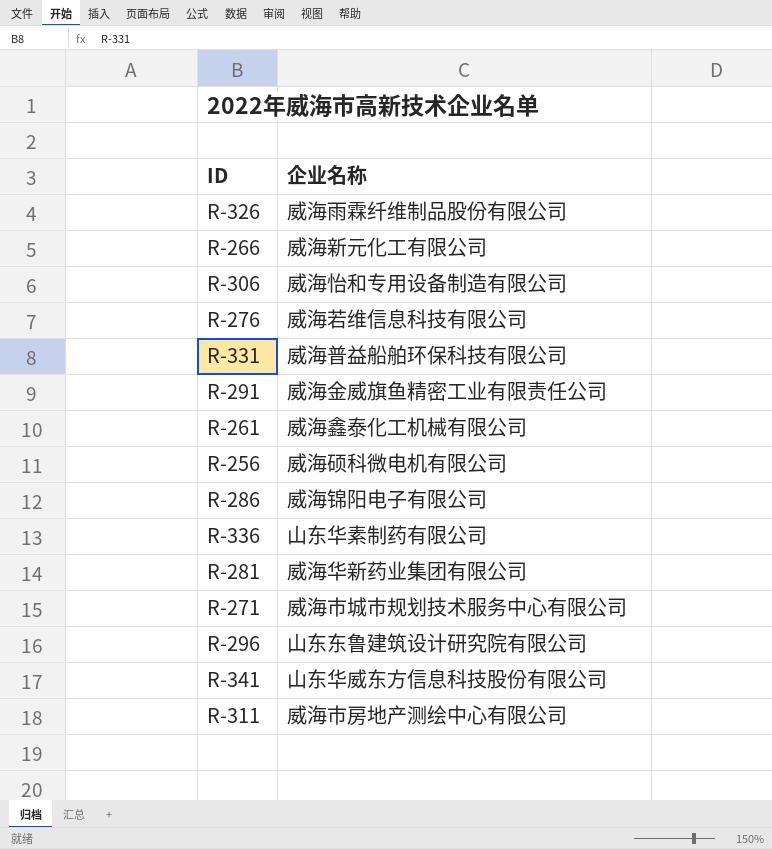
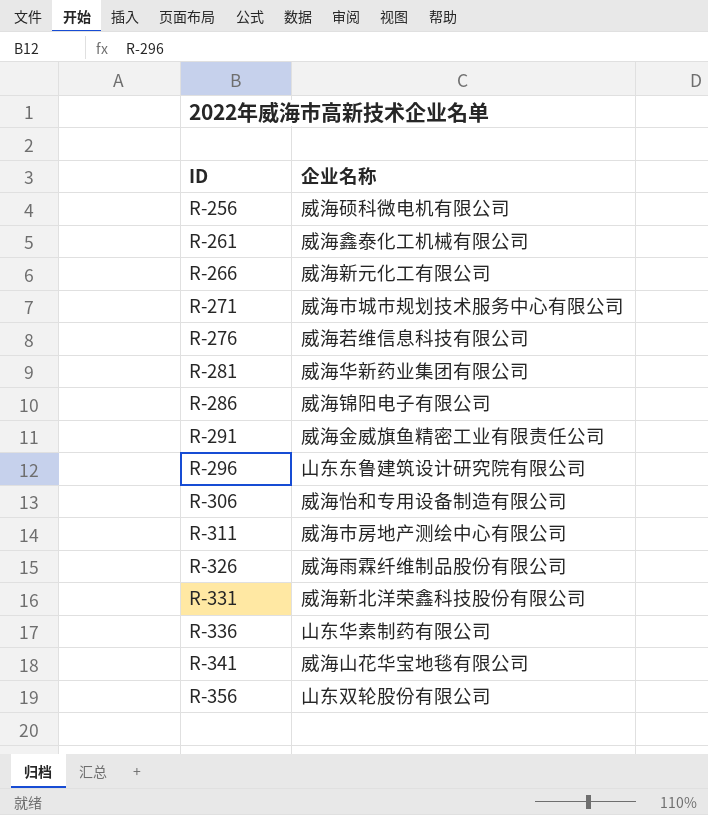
row order: none -> ID ascending
R-331 | 企业名称: 威海普益船舶环保科技有限公司 -> 威海新北洋荣鑫科技股份有限公司
R-341 | 企业名称: 山东华威东方信息科技股份有限公司 -> 威海山花华宝地毯有限公司
row R-356: none -> 山东双轮股份有限公司

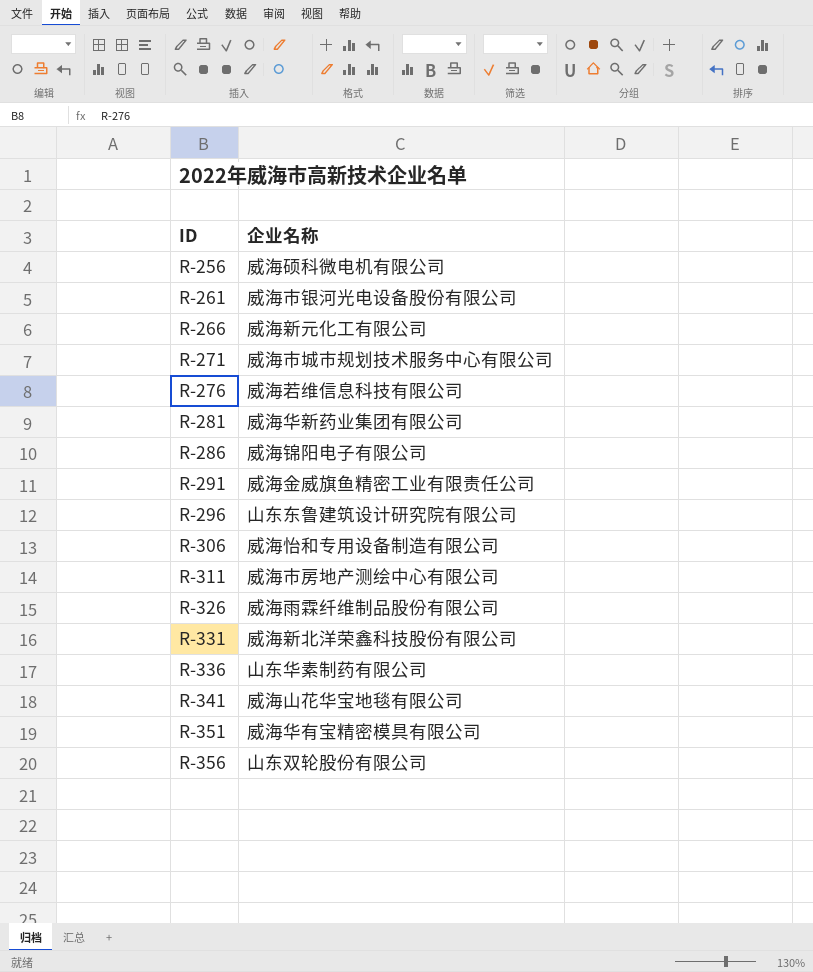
R-261 | 企业名称: 威海鑫泰化工机械有限公司 -> 威海市银河光电设备股份有限公司
row R-351: none -> 威海华有宝精密模具有限公司

